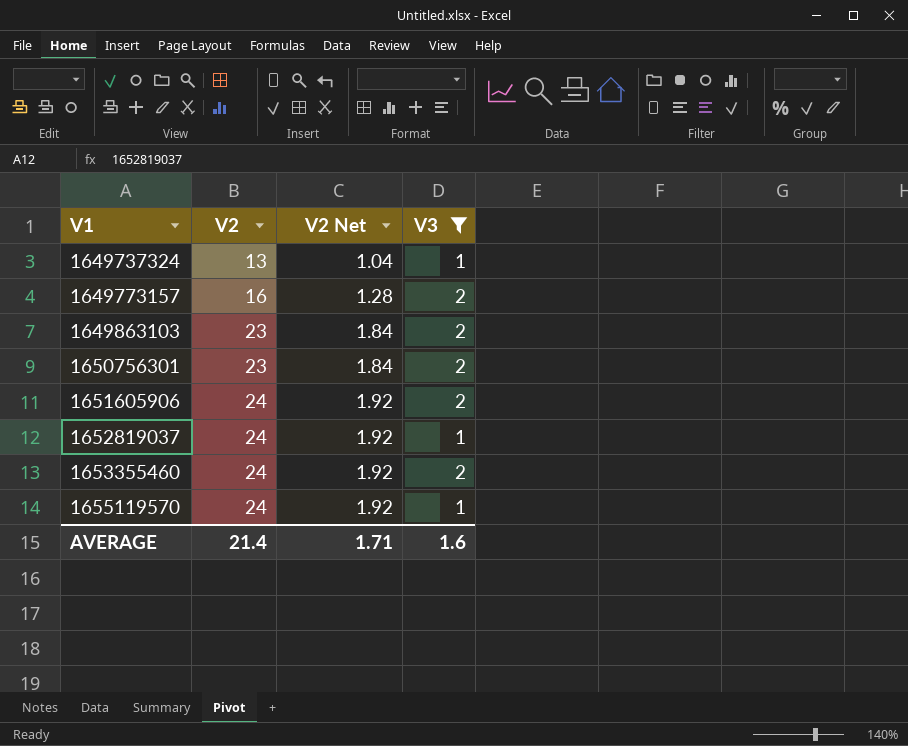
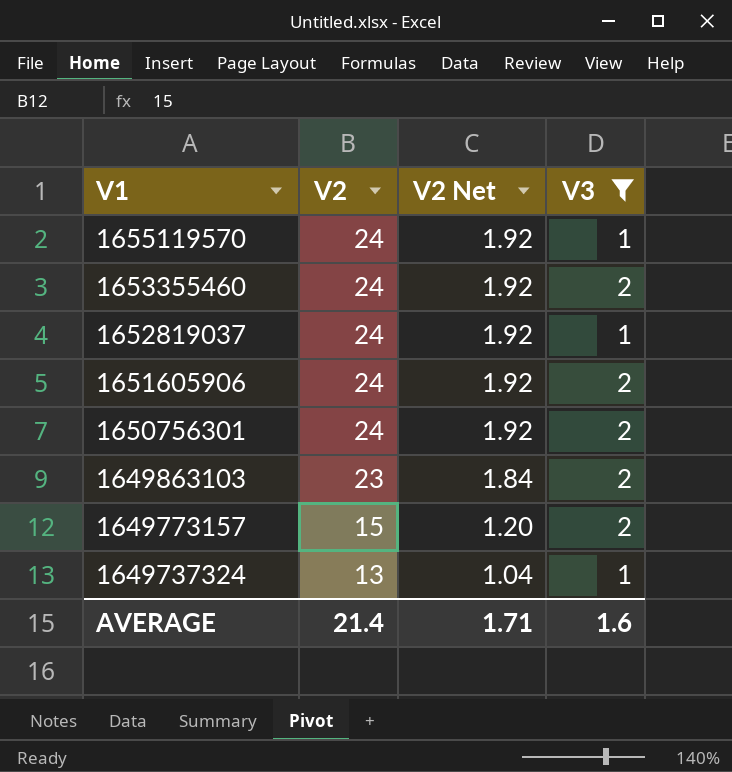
row order: V1 ascending -> V1 descending
1650756301 | V2: 23 -> 24
1650756301 | V2 Net: 1.84 -> 1.92
1649773157 | V2: 16 -> 15
1649773157 | V2 Net: 1.28 -> 1.20

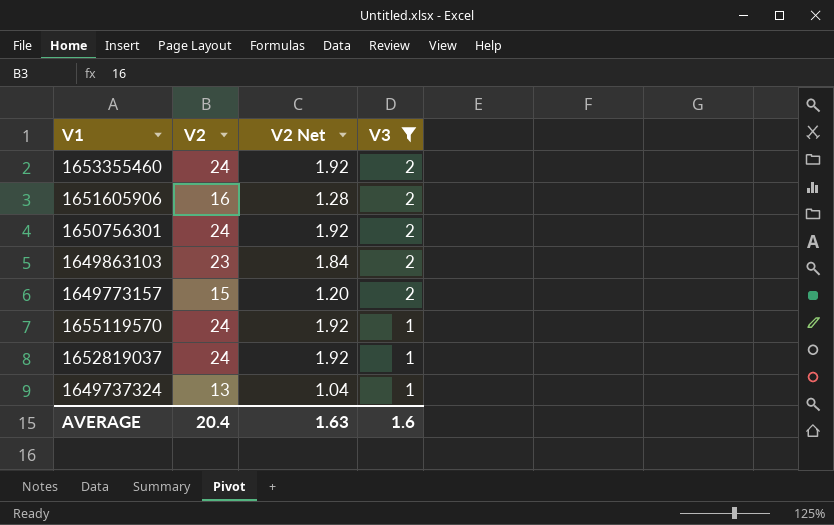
row order: V1 descending -> V3 descending
1651605906 | V2: 24 -> 16
1651605906 | V2 Net: 1.92 -> 1.28
AVERAGE | V2: 21.4 -> 20.4
AVERAGE | V2 Net: 1.71 -> 1.63

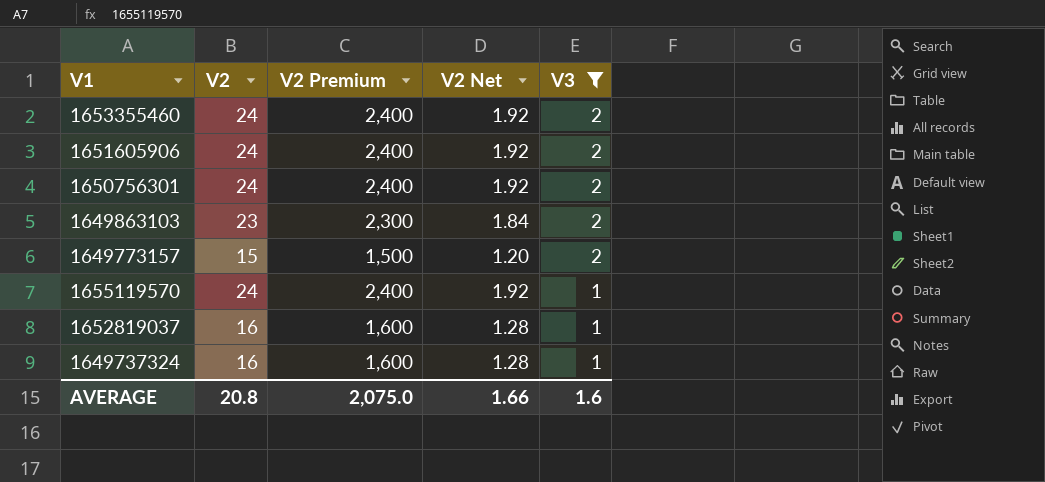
column V2 Premium | formula: none -> [V2] * 100
1651605906 | V2: 16 -> 24
1651605906 | V2 Net: 1.28 -> 1.92
1652819037 | V2: 24 -> 16
1652819037 | V2 Net: 1.92 -> 1.28
1649737324 | V2: 13 -> 16
1649737324 | V2 Net: 1.04 -> 1.28
AVERAGE | V2: 20.4 -> 20.8
AVERAGE | V2 Net: 1.63 -> 1.66

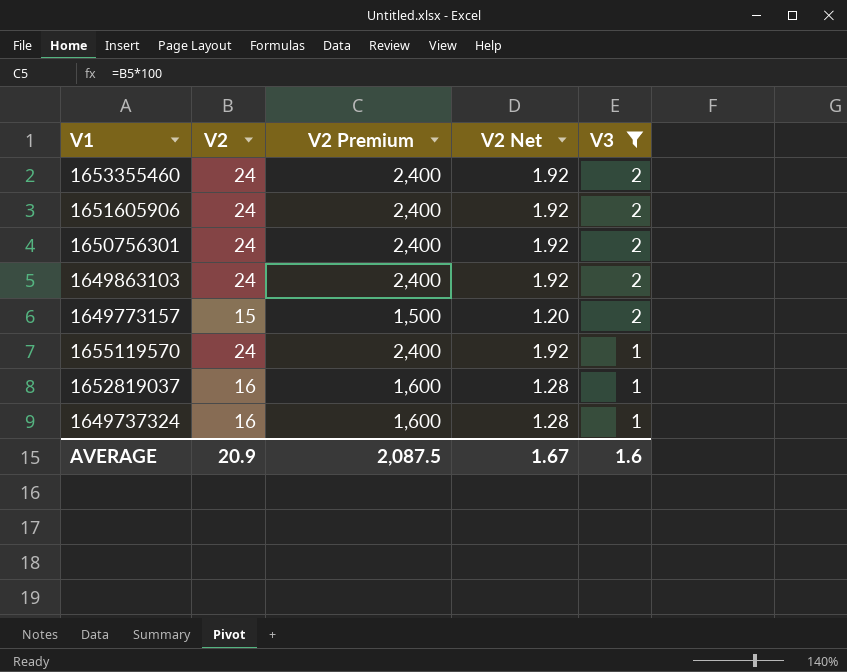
1649863103 | V2: 23 -> 24
1649863103 | V2 Premium: 2,300 -> 2,400
1649863103 | V2 Net: 1.84 -> 1.92
AVERAGE | V2: 20.8 -> 20.9
AVERAGE | V2 Premium: 2,075.0 -> 2,087.5
AVERAGE | V2 Net: 1.66 -> 1.67

